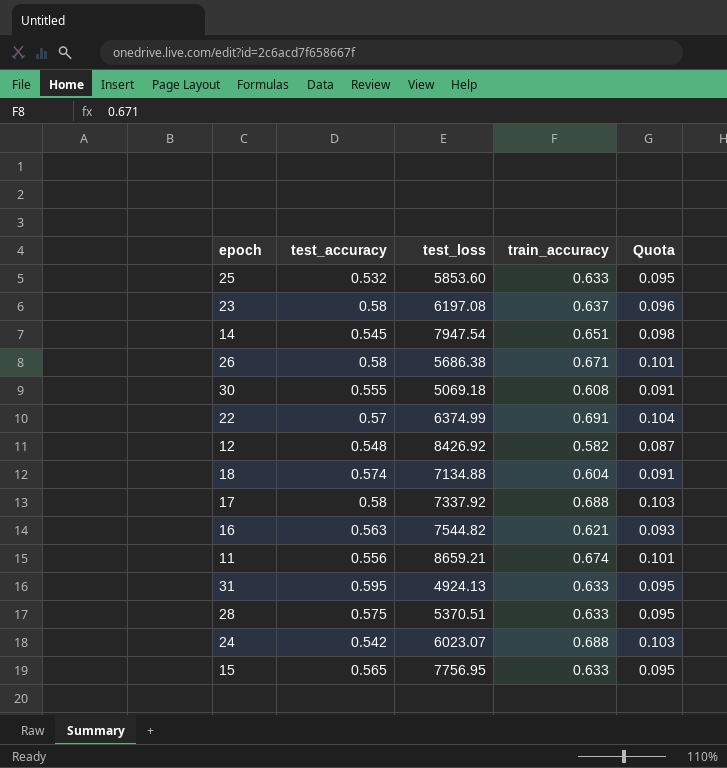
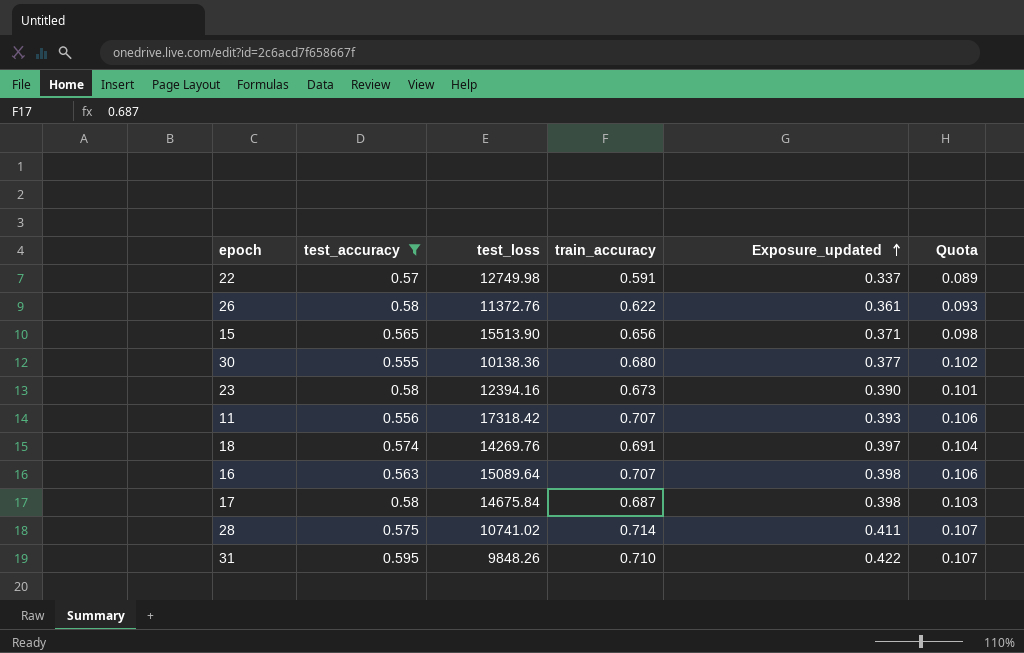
filter: none -> test_accuracy >= 0.555
row order: none -> Exposure_updated ascending
column Exposure_updated | formula: none -> [test_accuracy] * [train_accuracy]
22 | test_loss: 6374.99 -> 12749.98
22 | train_accuracy: 0.691 -> 0.591
22 | Quota: 0.104 -> 0.089
26 | test_loss: 5686.38 -> 11372.76
26 | train_accuracy: 0.671 -> 0.622
26 | Quota: 0.101 -> 0.093
15 | test_loss: 7756.95 -> 15513.90
15 | train_accuracy: 0.633 -> 0.656
15 | Quota: 0.095 -> 0.098
30 | test_loss: 5069.18 -> 10138.36
30 | train_accuracy: 0.608 -> 0.680
30 | Quota: 0.091 -> 0.102
23 | test_loss: 6197.08 -> 12394.16
23 | train_accuracy: 0.637 -> 0.673
23 | Quota: 0.096 -> 0.101
11 | test_loss: 8659.21 -> 17318.42
11 | train_accuracy: 0.674 -> 0.707
11 | Quota: 0.101 -> 0.106
18 | test_loss: 7134.88 -> 14269.76
18 | train_accuracy: 0.604 -> 0.691
18 | Quota: 0.091 -> 0.104
16 | test_loss: 7544.82 -> 15089.64
16 | train_accuracy: 0.621 -> 0.707
16 | Quota: 0.093 -> 0.106
17 | test_loss: 7337.92 -> 14675.84
17 | train_accuracy: 0.688 -> 0.687
28 | test_loss: 5370.51 -> 10741.02
28 | train_accuracy: 0.633 -> 0.714
28 | Quota: 0.095 -> 0.107
31 | test_loss: 4924.13 -> 9848.26
31 | train_accuracy: 0.633 -> 0.710
31 | Quota: 0.095 -> 0.107

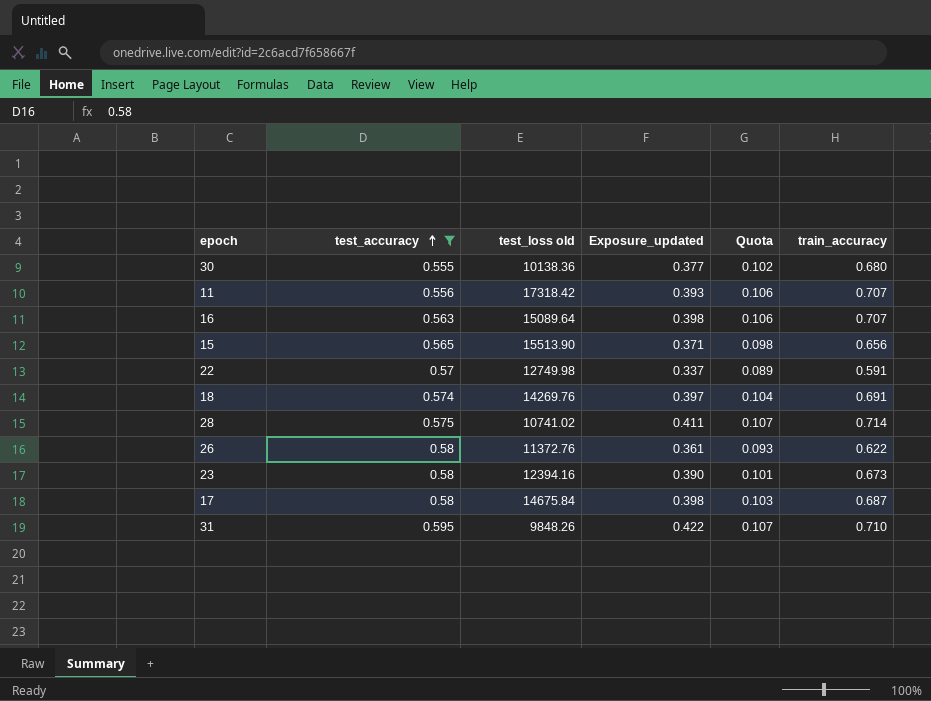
row order: Exposure_updated ascending -> test_accuracy ascending
column name: test_loss -> test_loss old
column train_accuracy | position: 4 -> 6

